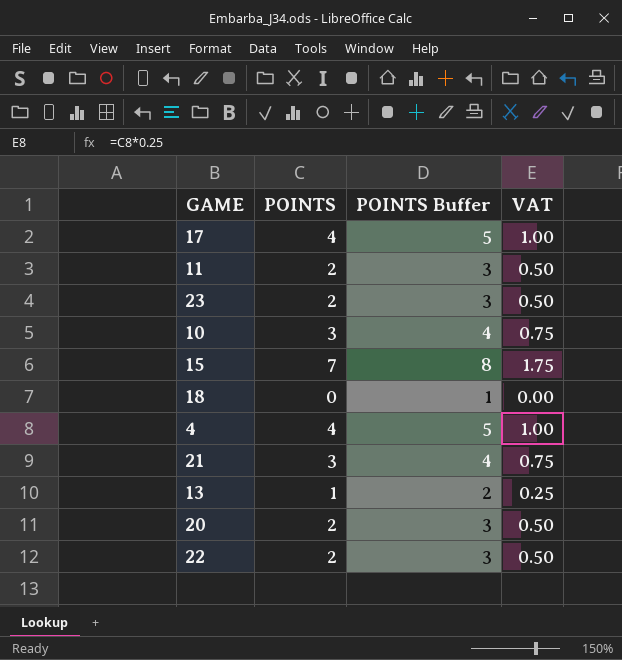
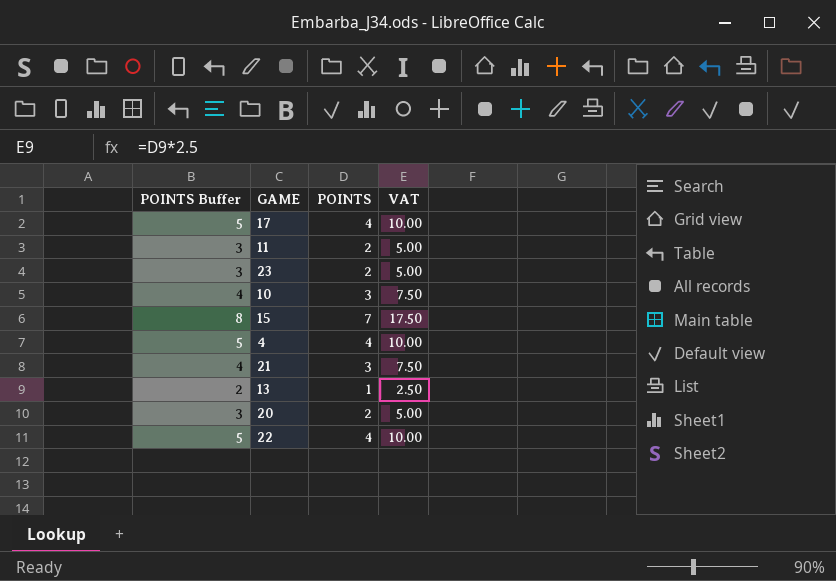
column POINTS Buffer | position: 3 -> 1
column VAT | formula: [POINTS] * 0.25 -> [POINTS] * 2.5
row 18: 0 | 1 | 0.00 -> none
22 | POINTS Buffer: 3 -> 5
22 | POINTS: 2 -> 4

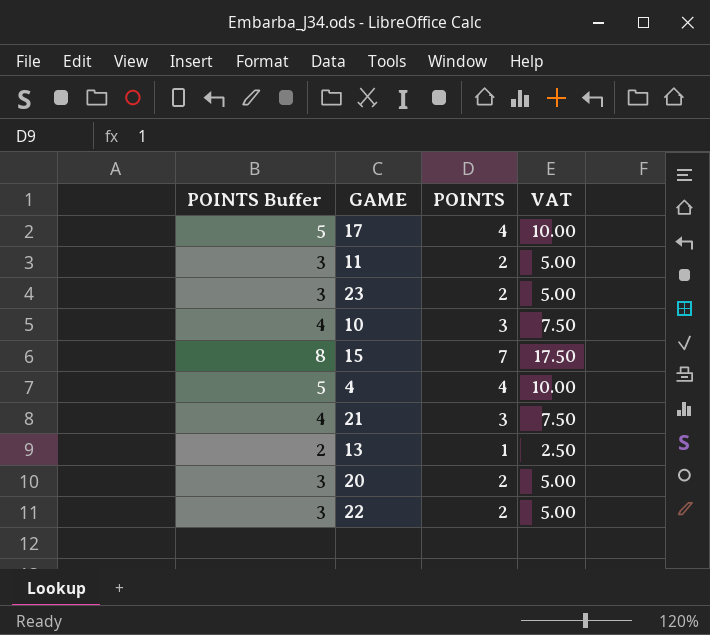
22 | POINTS Buffer: 5 -> 3
22 | POINTS: 4 -> 2
22 | VAT: 10.00 -> 5.00

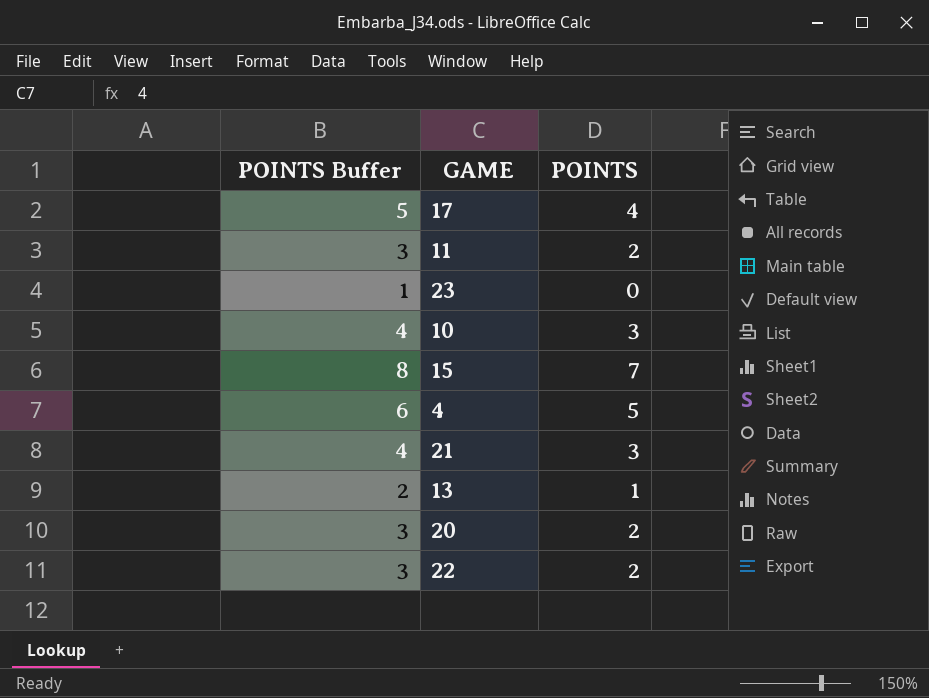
column VAT | formula: [POINTS] * 2.5 -> none
23 | POINTS Buffer: 3 -> 1
23 | POINTS: 2 -> 0
4 | POINTS Buffer: 5 -> 6
4 | POINTS: 4 -> 5

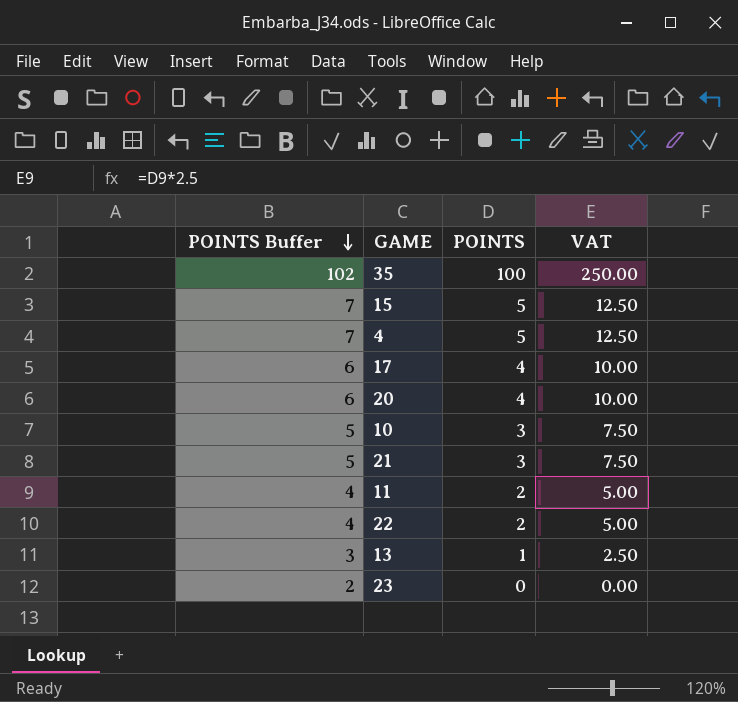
row order: none -> POINTS Buffer descending
column POINTS Buffer | formula: [POINTS] + 1 -> [POINTS] + 2
column VAT | formula: none -> [POINTS] * 2.5
row 35: none -> 102 | 100 | 250.00
15 | POINTS: 7 -> 5
20 | POINTS: 2 -> 4

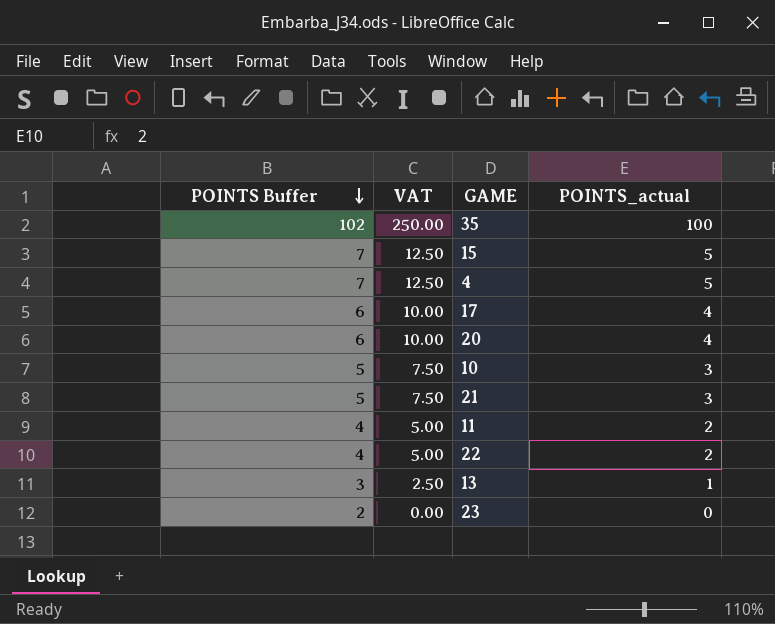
column VAT | position: 4 -> 2
column name: POINTS -> POINTS_actual

